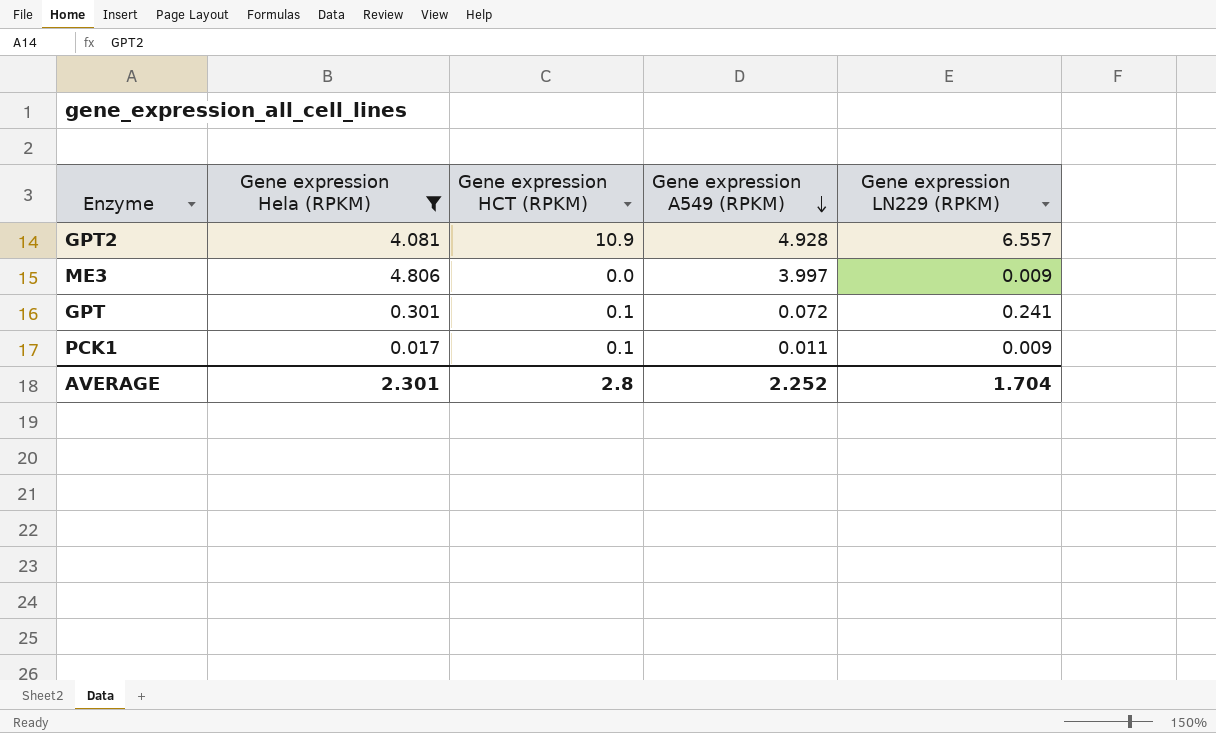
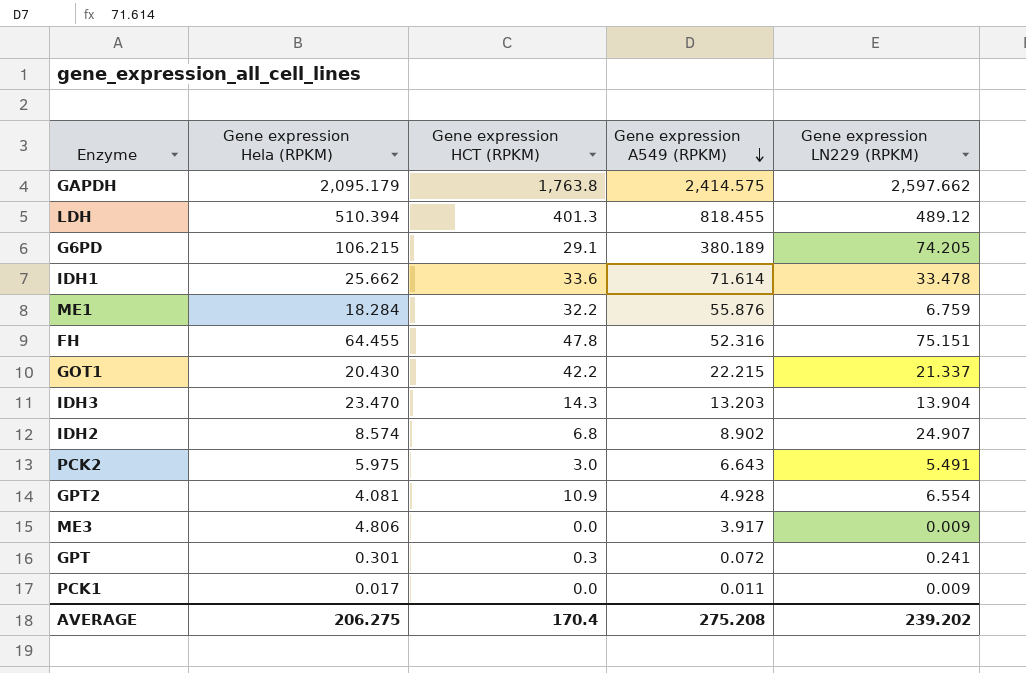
filter: Gene expression Hela (RPKM) <= 4.806 -> none
GPT2 | Gene expression LN229 (RPKM): 6.557 -> 6.554
ME3 | Gene expression A549 (RPKM): 3.997 -> 3.917
GPT | Gene expression HCT (RPKM): 0.1 -> 0.3
PCK1 | Gene expression HCT (RPKM): 0.1 -> 0.0
AVERAGE | Gene expression Hela (RPKM): 2.301 -> 206.275
AVERAGE | Gene expression HCT (RPKM): 2.8 -> 170.4
AVERAGE | Gene expression A549 (RPKM): 2.252 -> 275.208
AVERAGE | Gene expression LN229 (RPKM): 1.704 -> 239.202

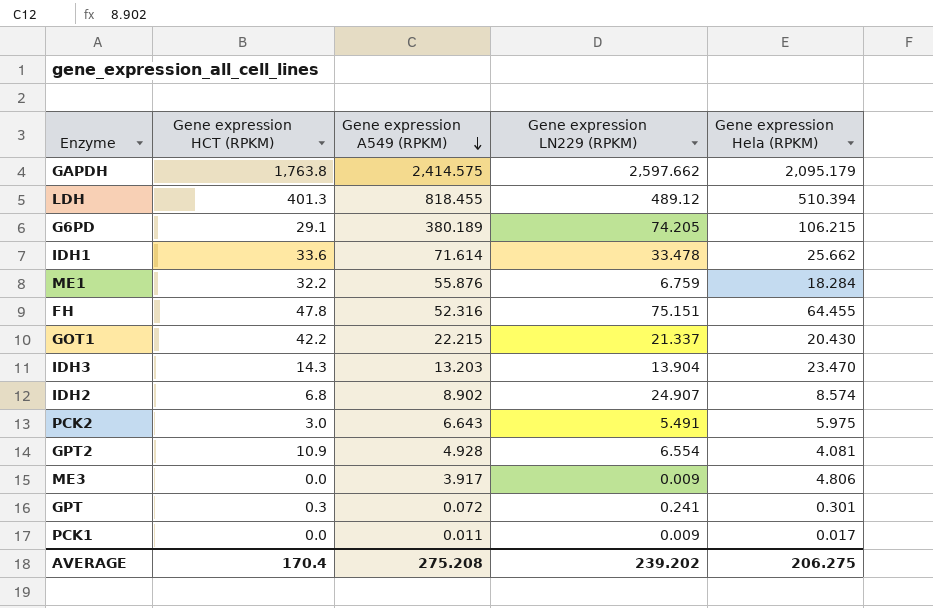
column Gene expression Hela (RPKM) | position: 2 -> 5

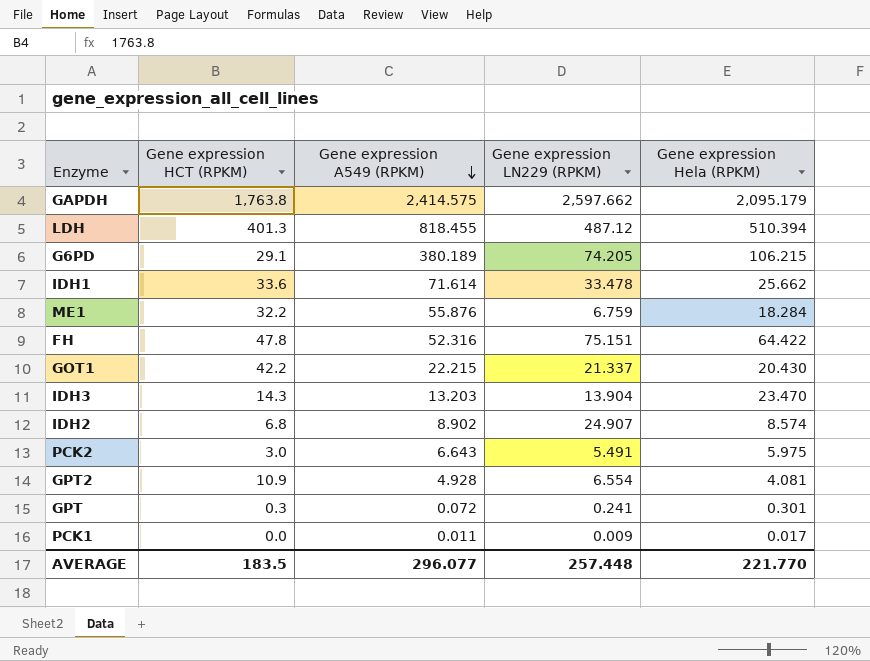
row ME3: 0.0 | 3.917 | 0.009 | 4.806 -> none
LDH | Gene expression LN229 (RPKM): 489.12 -> 487.12
FH | Gene expression Hela (RPKM): 64.455 -> 64.422
AVERAGE | Gene expression HCT (RPKM): 170.4 -> 183.5
AVERAGE | Gene expression A549 (RPKM): 275.208 -> 296.077
AVERAGE | Gene expression LN229 (RPKM): 239.202 -> 257.448
AVERAGE | Gene expression Hela (RPKM): 206.275 -> 221.770

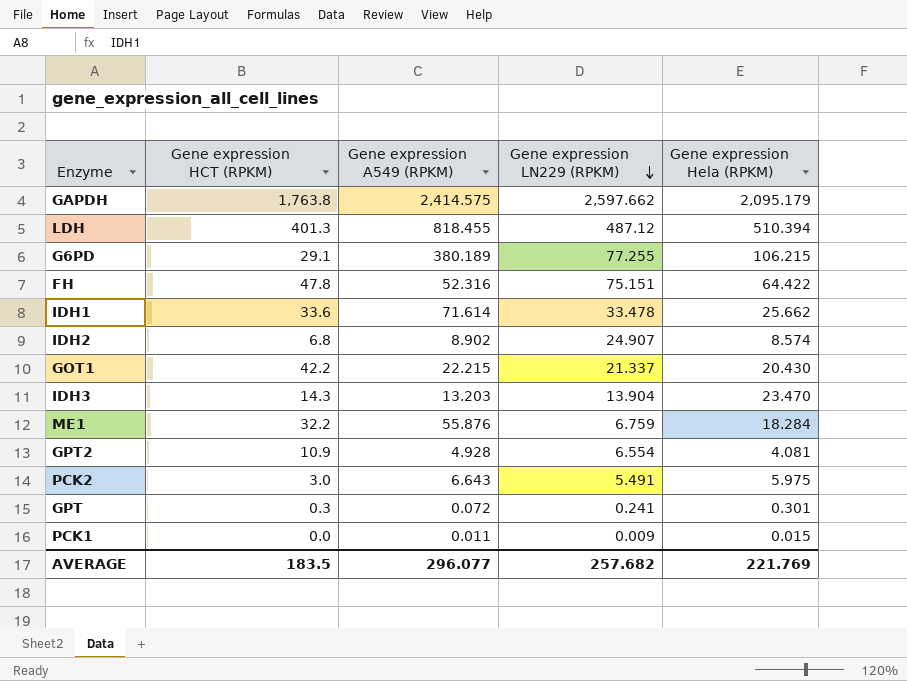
row order: Gene expression A549 (RPKM) descending -> Gene expression LN229 (RPKM) descending
G6PD | Gene expression LN229 (RPKM): 74.205 -> 77.255
PCK1 | Gene expression Hela (RPKM): 0.017 -> 0.015
AVERAGE | Gene expression LN229 (RPKM): 257.448 -> 257.682
AVERAGE | Gene expression Hela (RPKM): 221.770 -> 221.769

